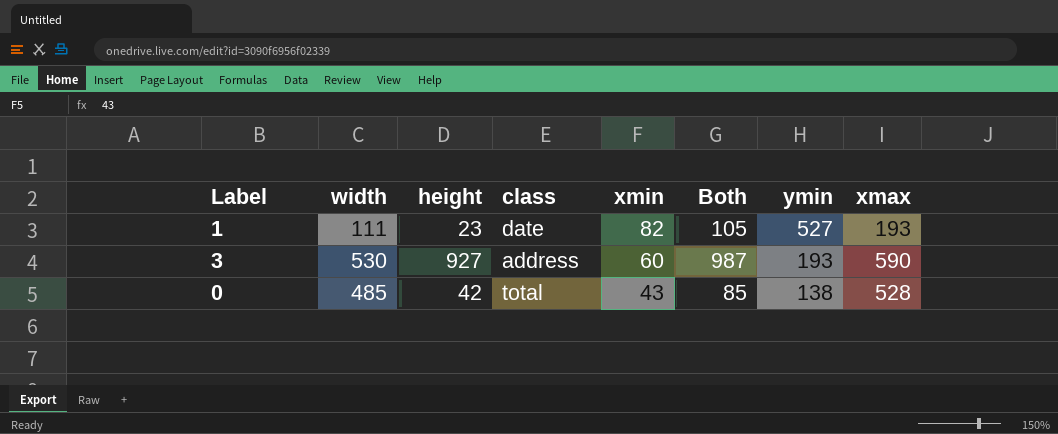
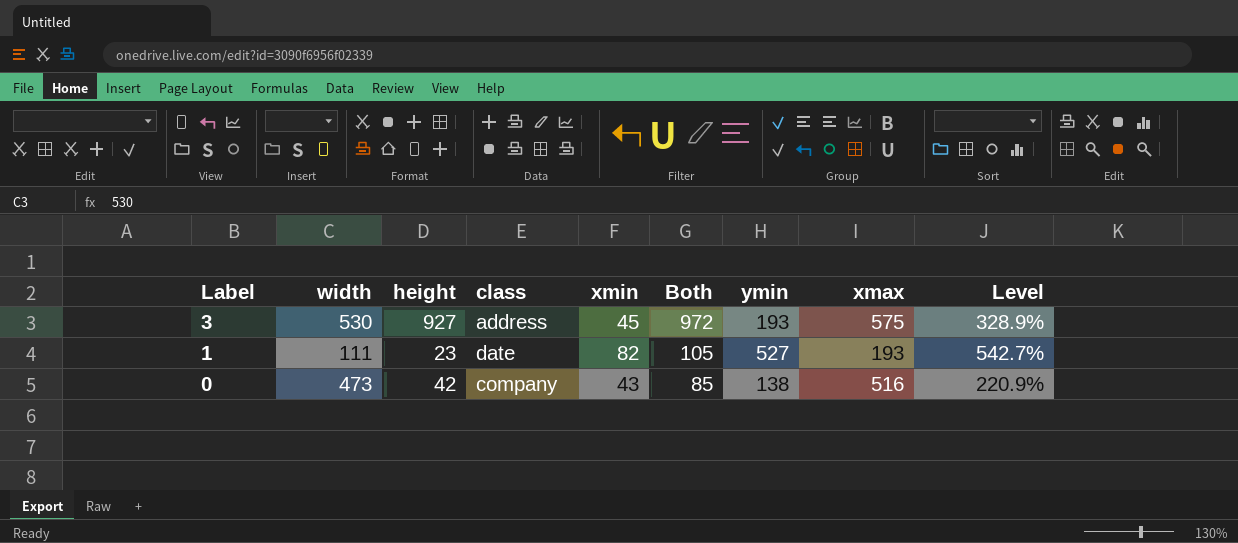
row order: xmin descending -> Label descending
column Level | formula: none -> ([ymin] - [xmin]) / [xmin]
3 | xmin: 60 -> 45
3 | Both: 987 -> 972
3 | xmax: 590 -> 575
0 | width: 485 -> 473
0 | class: total -> company
0 | xmax: 528 -> 516

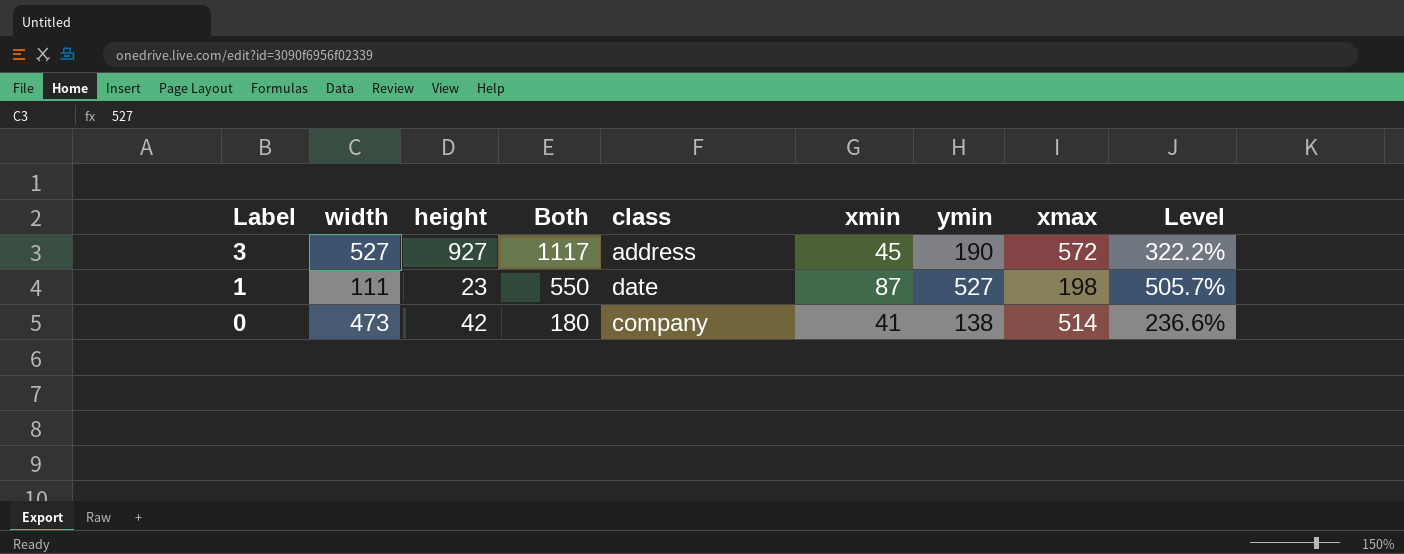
column Both | formula: [height] + [xmin] -> [height] + [ymin]
column Both | position: 6 -> 4
3 | width: 530 -> 527
3 | ymin: 193 -> 190
3 | xmax: 575 -> 572
3 | Level: 328.9% -> 322.2%
1 | xmin: 82 -> 87
1 | xmax: 193 -> 198
1 | Level: 542.7% -> 505.7%
0 | xmin: 43 -> 41
0 | xmax: 516 -> 514
0 | Level: 220.9% -> 236.6%

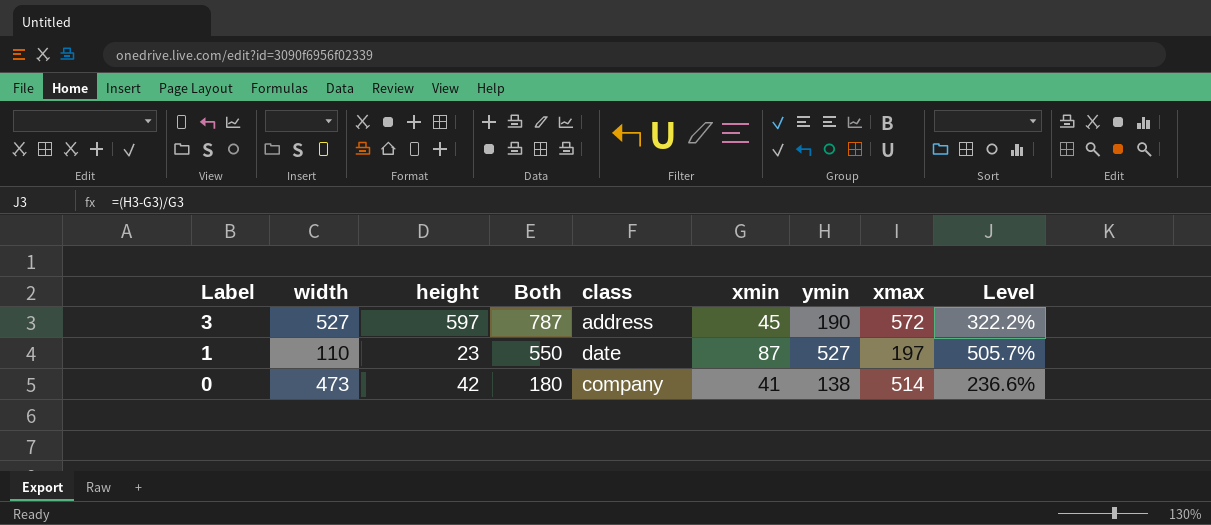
3 | height: 927 -> 597
3 | Both: 1117 -> 787
1 | width: 111 -> 110
1 | xmax: 198 -> 197

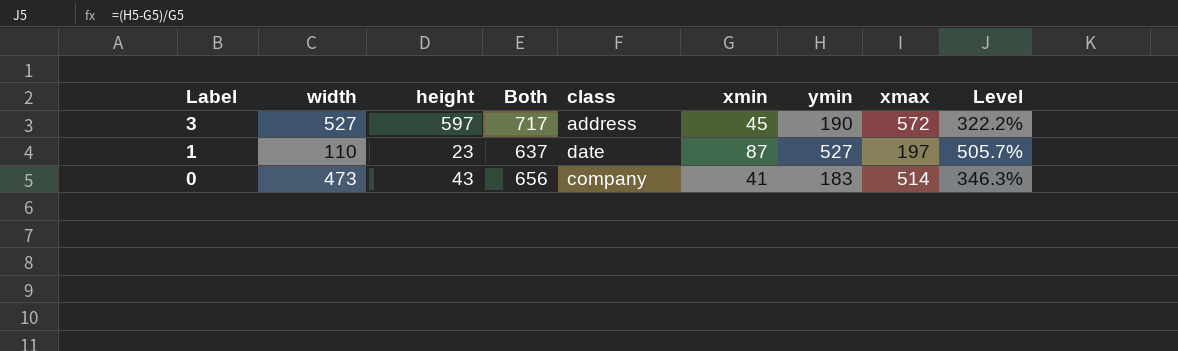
column Both | formula: [height] + [ymin] -> [width] + [ymin]
0 | height: 42 -> 43
0 | ymin: 138 -> 183
0 | Level: 236.6% -> 346.3%

